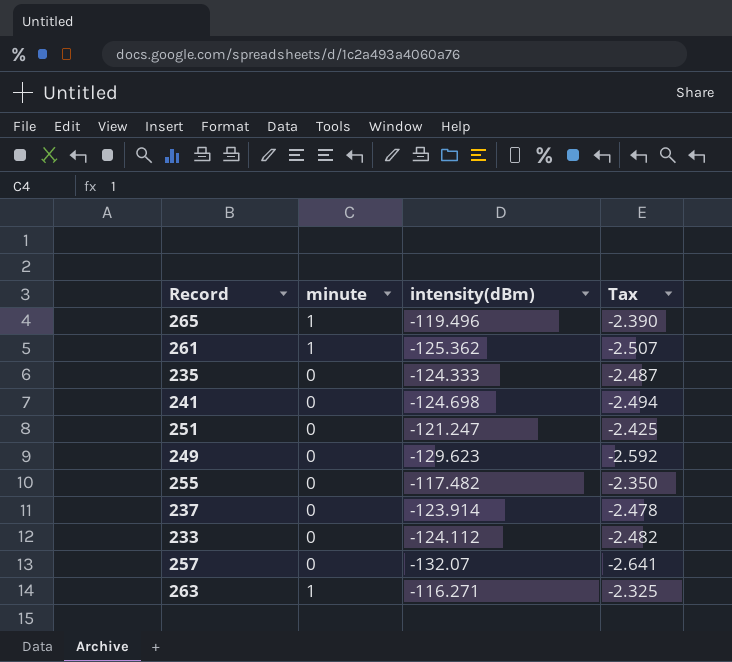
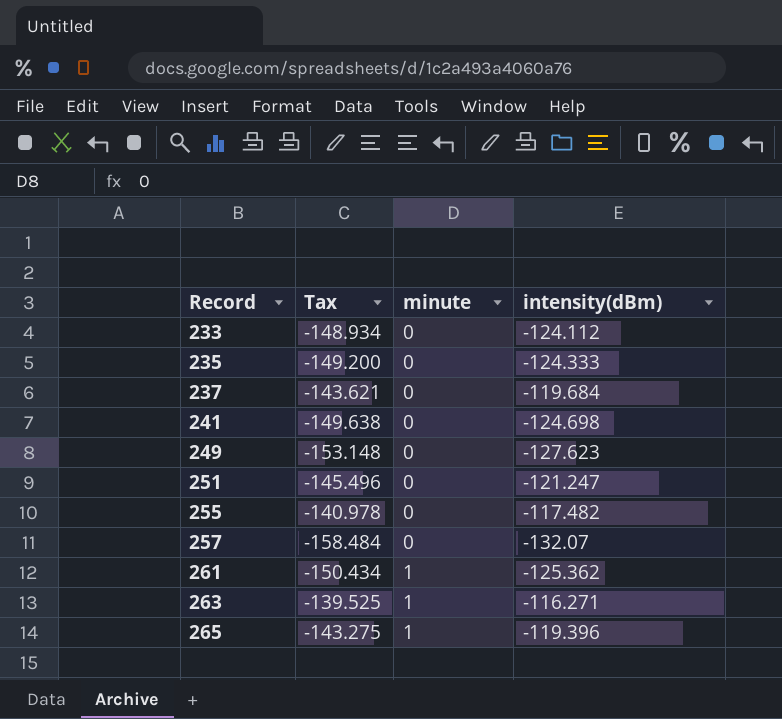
row order: none -> Record ascending
column Tax | formula: [intensity(dBm)] * 0.02 -> [intensity(dBm)] * 1.2
column Tax | position: 4 -> 2
237 | intensity(dBm): -123.914 -> -119.684
249 | intensity(dBm): -129.623 -> -127.623
265 | intensity(dBm): -119.496 -> -119.396

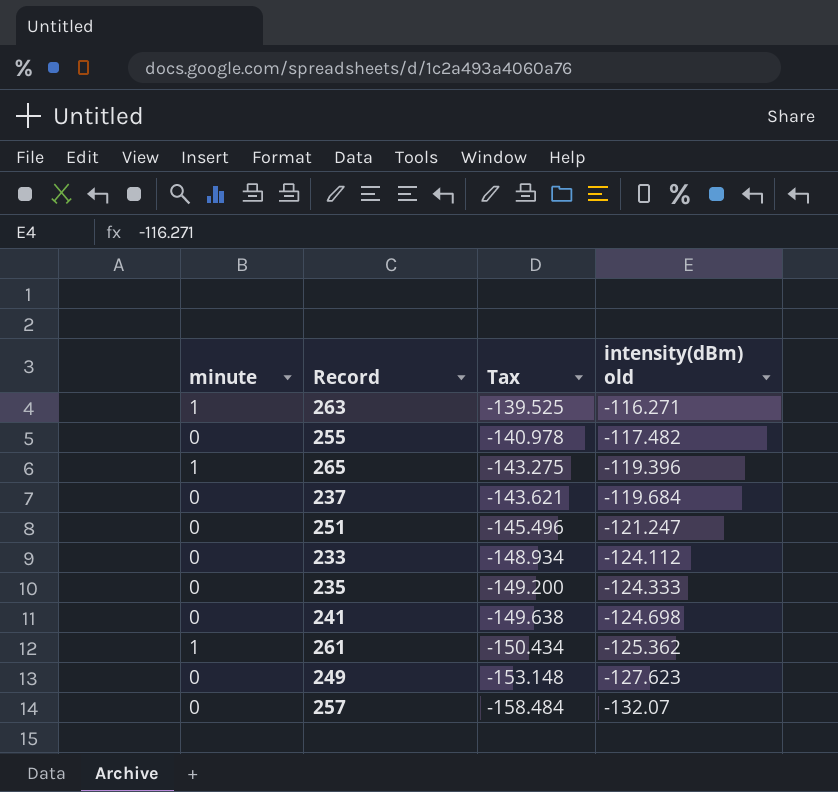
row order: Record ascending -> Tax descending
column minute | position: 3 -> 1
column name: intensity(dBm) -> intensity(dBm) old

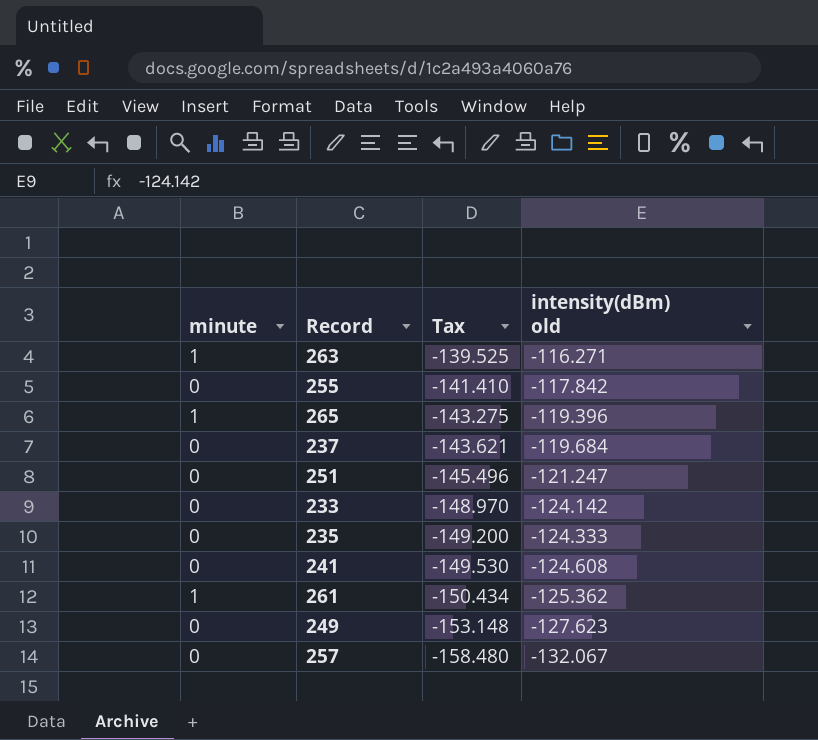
255 | Tax: -140.978 -> -141.410
255 | intensity(dBm) old: -117.482 -> -117.842
233 | Tax: -148.934 -> -148.970
233 | intensity(dBm) old: -124.112 -> -124.142
241 | Tax: -149.638 -> -149.530
241 | intensity(dBm) old: -124.698 -> -124.608
257 | Tax: -158.484 -> -158.480
257 | intensity(dBm) old: -132.07 -> -132.067

